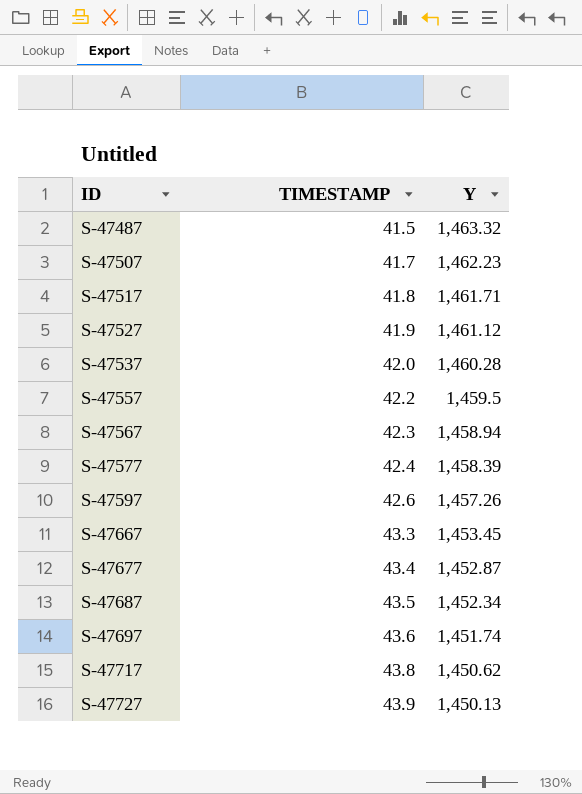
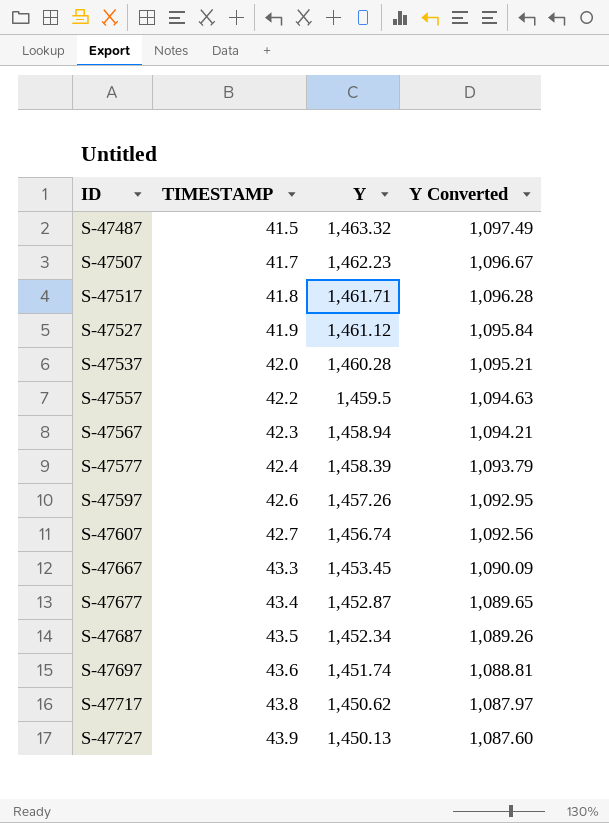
column Y Converted | formula: none -> [Y] * 0.75
row S-47607: none -> 42.7 | 1,456.74 | 1,092.56

